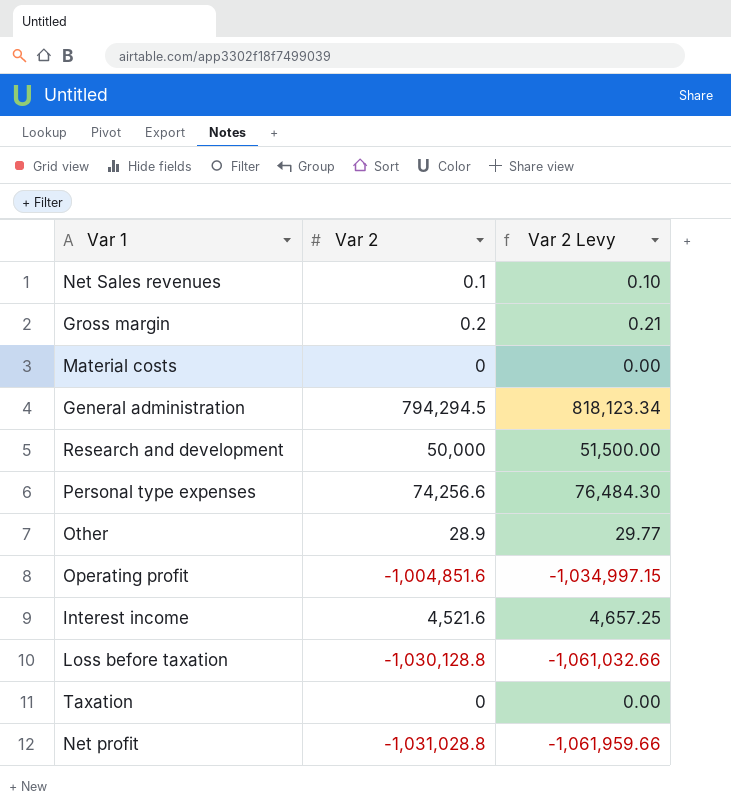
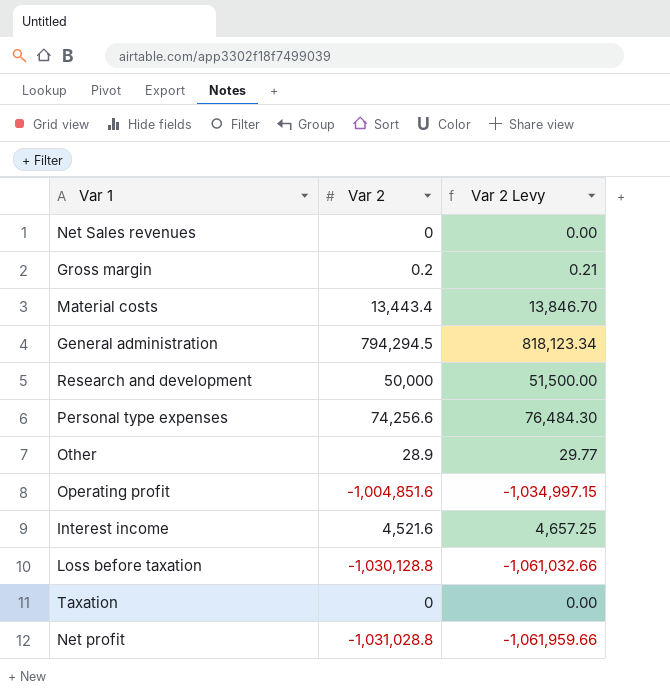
Net Sales revenues | Var 2: 0.1 -> 0
Net Sales revenues | Var 2 Levy: 0.10 -> 0.00
Material costs | Var 2: 0 -> 13,443.4
Material costs | Var 2 Levy: 0.00 -> 13,846.70

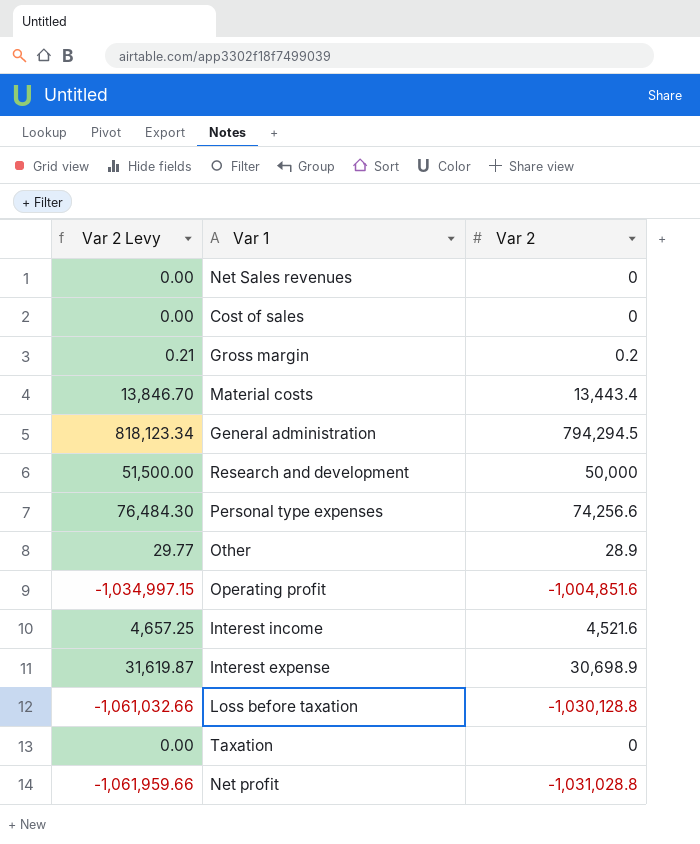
column Var 2 Levy | position: 3 -> 1
row Cost of sales: none -> 0.00 | 0
row Interest expense: none -> 31,619.87 | 30,698.9

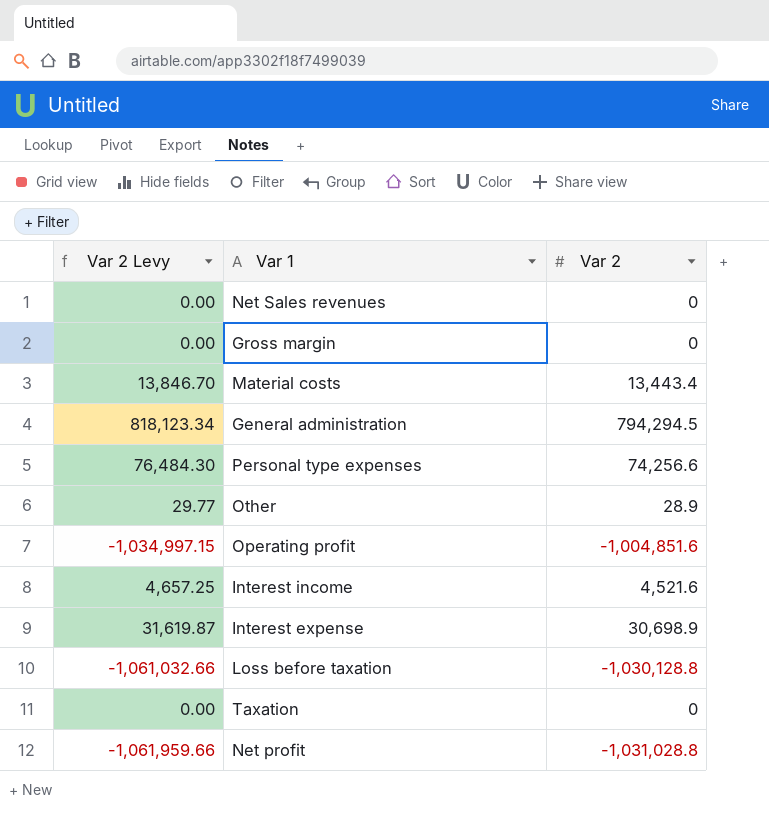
row Cost of sales: 0.00 | 0 -> none
row Research and development: 51,500.00 | 50,000 -> none
Gross margin | Var 2 Levy: 0.21 -> 0.00
Gross margin | Var 2: 0.2 -> 0

